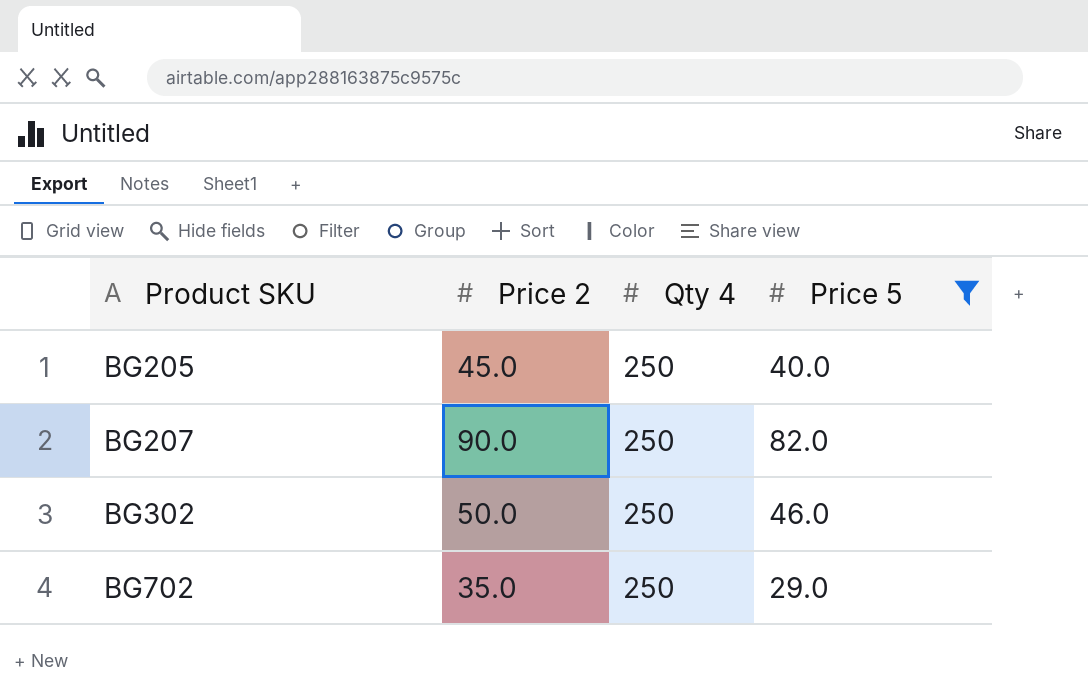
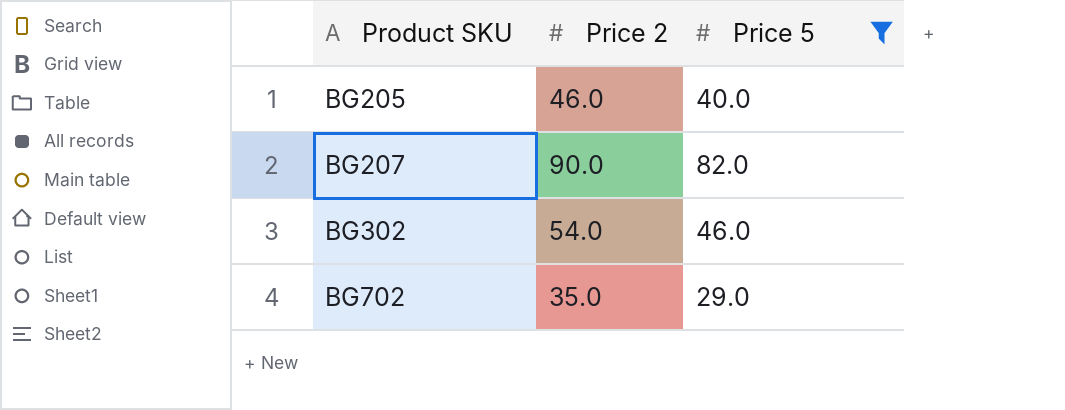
column Qty 4 | position: 3 -> none
BG205 | Price 2: 45.0 -> 46.0
BG302 | Price 2: 50.0 -> 54.0

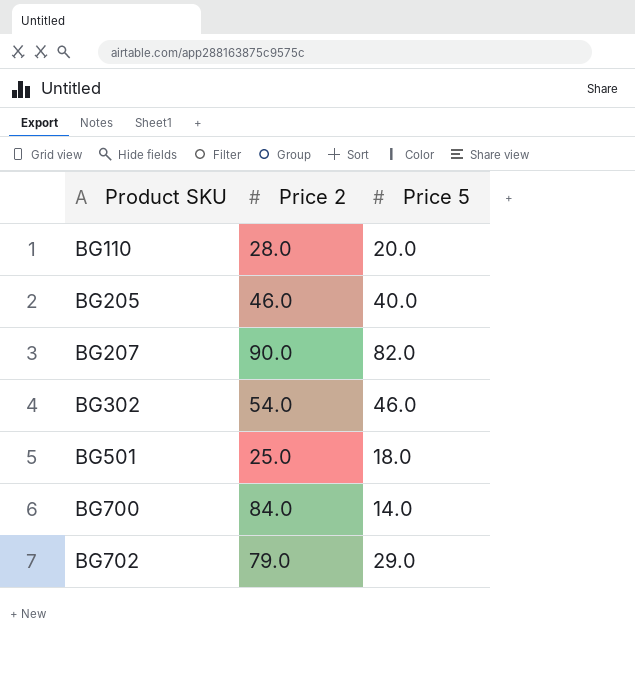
filter: Price 5 >= 29.0 -> none
BG702 | Price 2: 35.0 -> 79.0

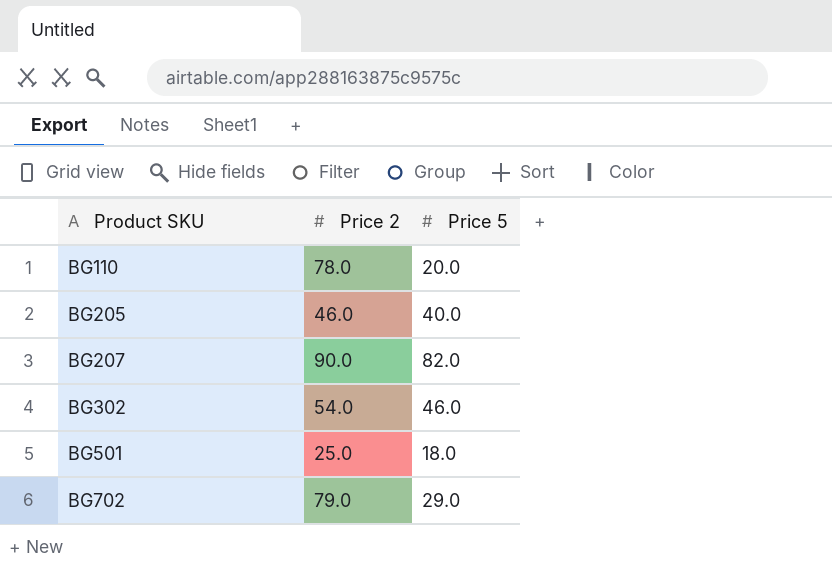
row BG700: 84.0 | 14.0 -> none
BG110 | Price 2: 28.0 -> 78.0

